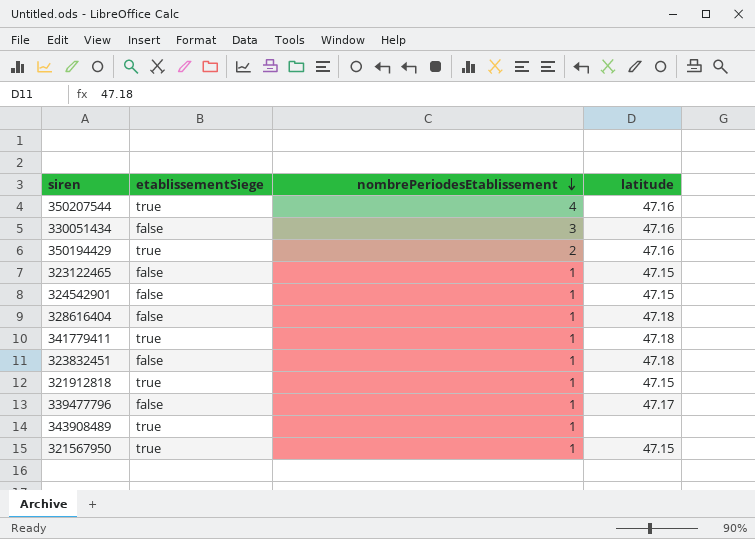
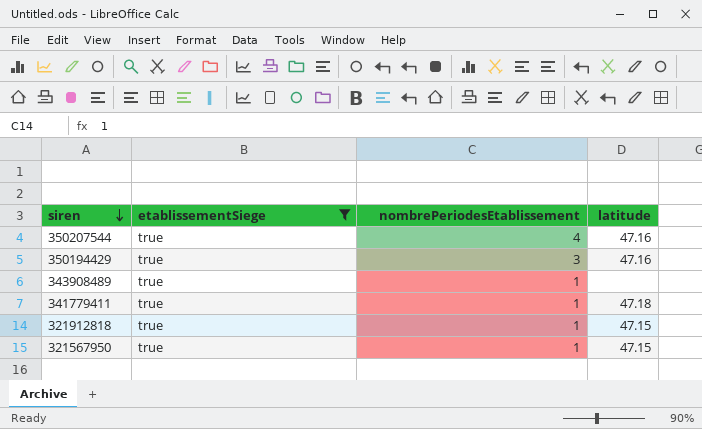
filter: none -> etablissementSiege = true
row order: nombrePeriodesEtablissement descending -> siren descending
350194429 | nombrePeriodesEtablissement: 2 -> 3

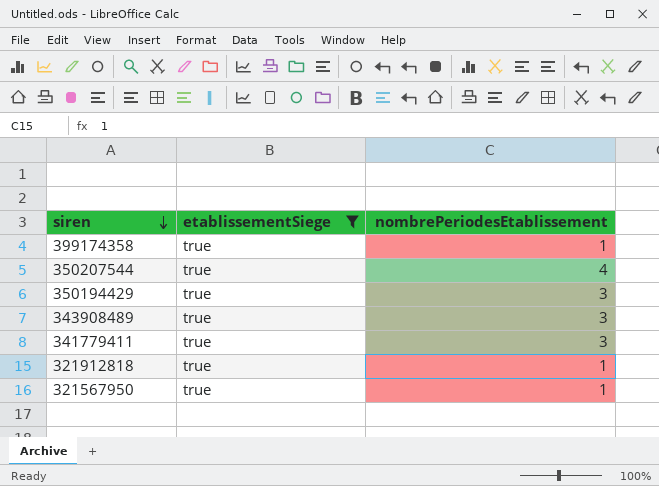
column latitude | position: 4 -> none
row 399174358: none -> true | 1
343908489 | nombrePeriodesEtablissement: 1 -> 3
341779411 | nombrePeriodesEtablissement: 1 -> 3

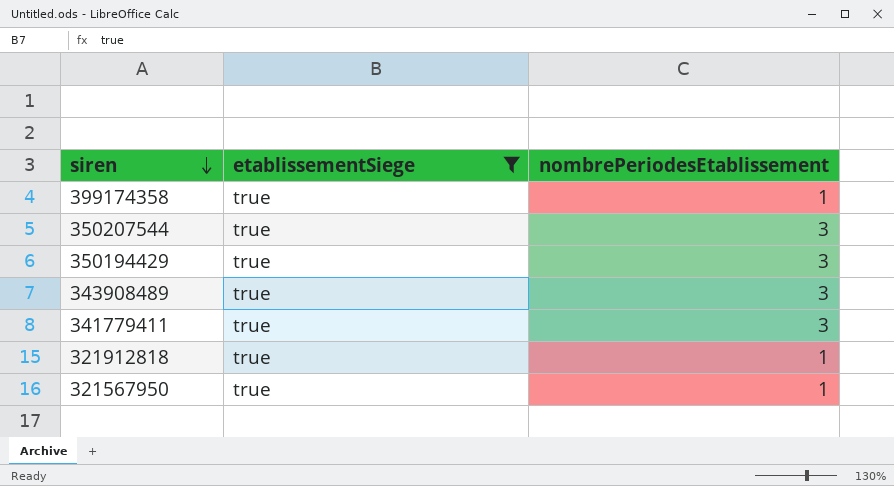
350207544 | nombrePeriodesEtablissement: 4 -> 3

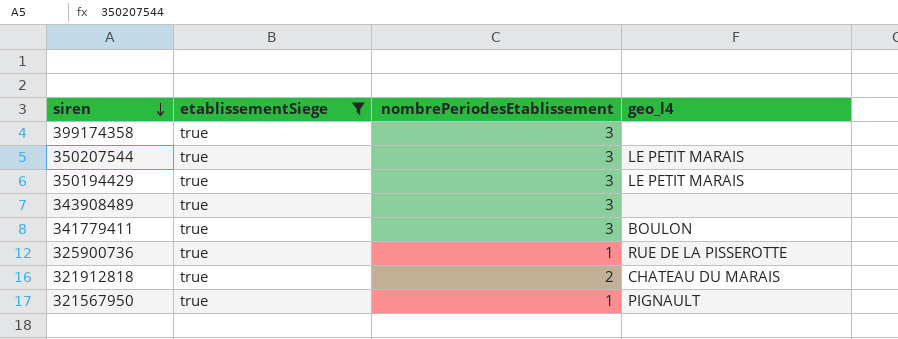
column geo_l4 | position: none -> 4
399174358 | nombrePeriodesEtablissement: 1 -> 3
row 325900736: none -> true | 1 | RUE DE LA PISSEROTTE
321912818 | nombrePeriodesEtablissement: 1 -> 2

